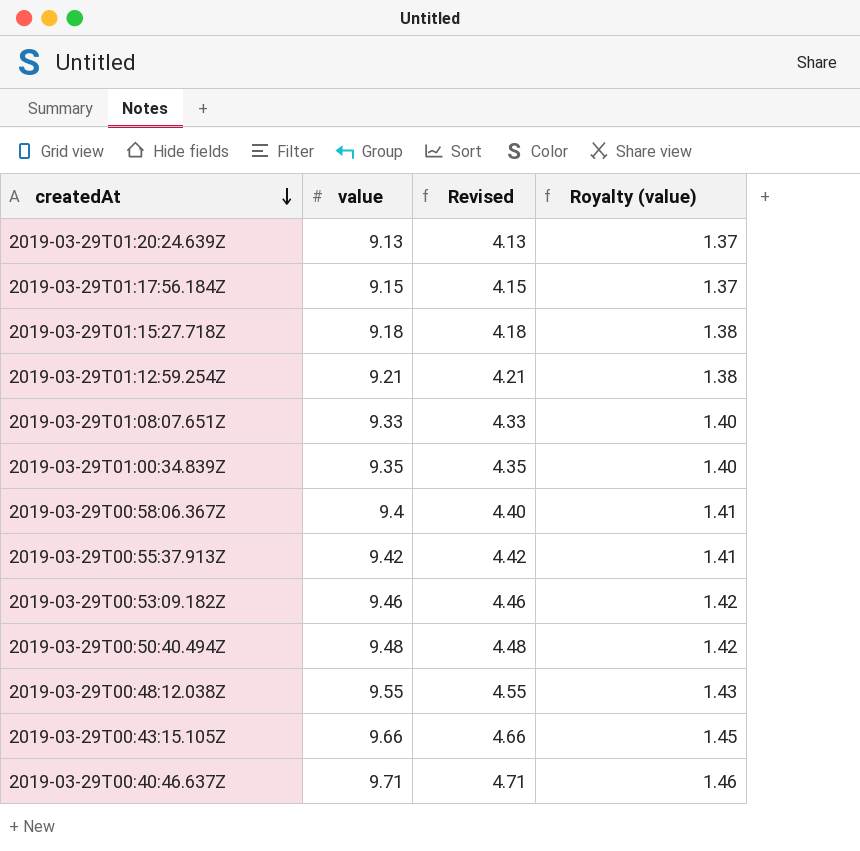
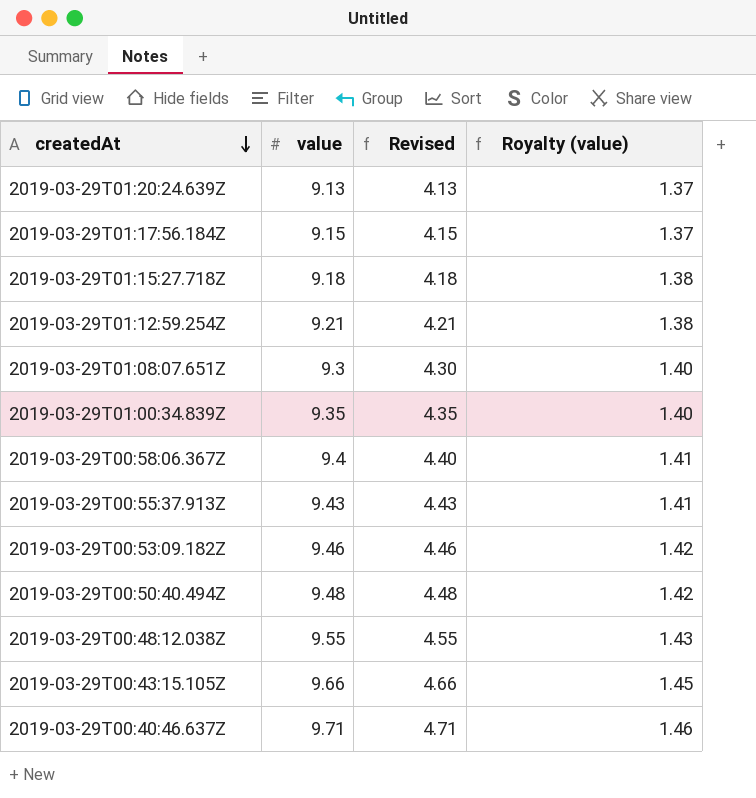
2019-03-29T01:08:07.651Z | value: 9.33 -> 9.3
2019-03-29T01:08:07.651Z | Revised: 4.33 -> 4.30
2019-03-29T00:55:37.913Z | value: 9.42 -> 9.43
2019-03-29T00:55:37.913Z | Revised: 4.42 -> 4.43

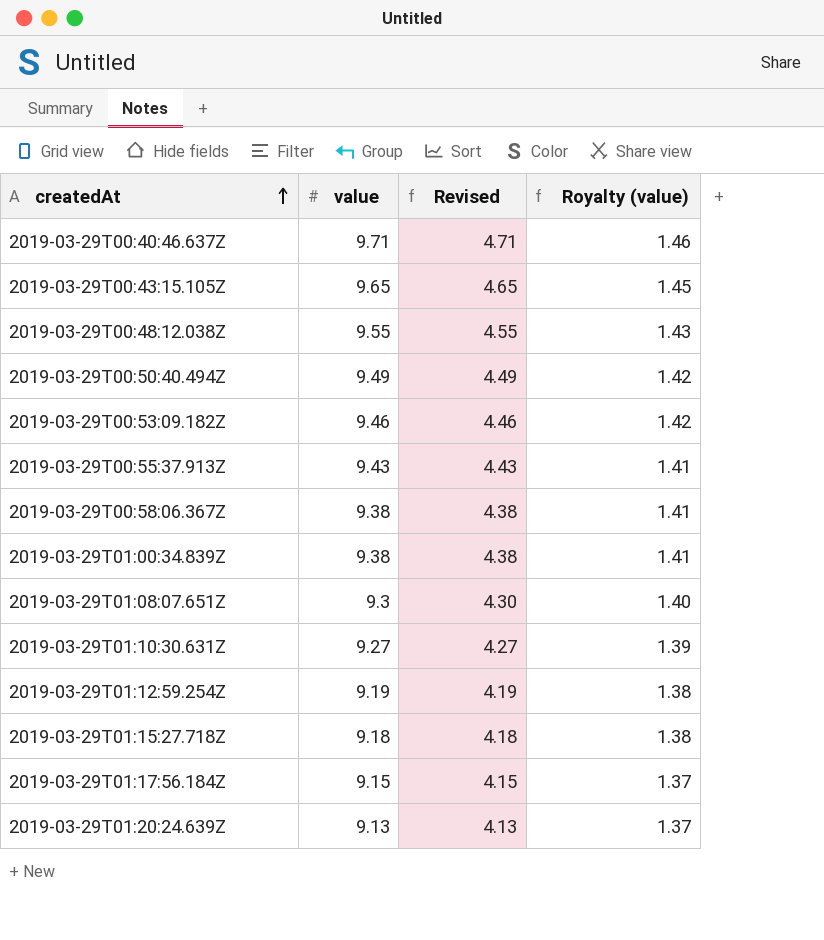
row order: createdAt descending -> createdAt ascending
2019-03-29T00:43:15.105Z | value: 9.66 -> 9.65
2019-03-29T00:43:15.105Z | Revised: 4.66 -> 4.65
2019-03-29T00:50:40.494Z | value: 9.48 -> 9.49
2019-03-29T00:50:40.494Z | Revised: 4.48 -> 4.49
2019-03-29T00:58:06.367Z | value: 9.4 -> 9.38
2019-03-29T00:58:06.367Z | Revised: 4.40 -> 4.38
2019-03-29T01:00:34.839Z | value: 9.35 -> 9.38
2019-03-29T01:00:34.839Z | Revised: 4.35 -> 4.38
2019-03-29T01:00:34.839Z | Royalty (value): 1.40 -> 1.41
row 2019-03-29T01:10:30.631Z: none -> 9.27 | 4.27 | 1.39
2019-03-29T01:12:59.254Z | value: 9.21 -> 9.19
2019-03-29T01:12:59.254Z | Revised: 4.21 -> 4.19

